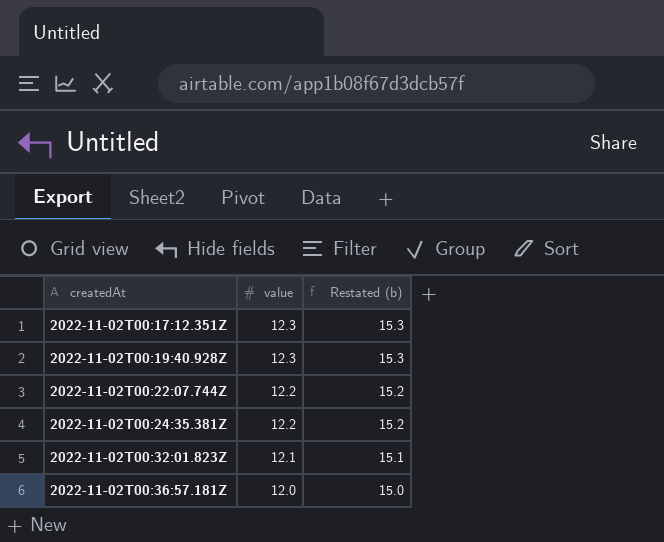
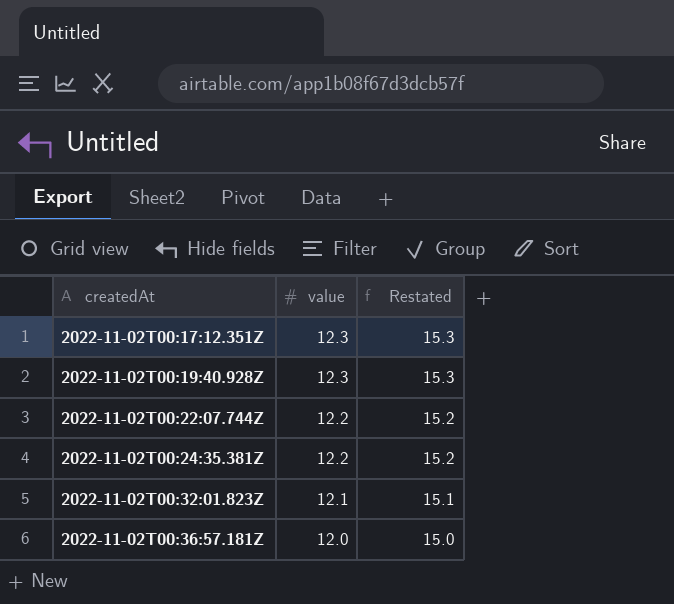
column name: Restated (b) -> Restated

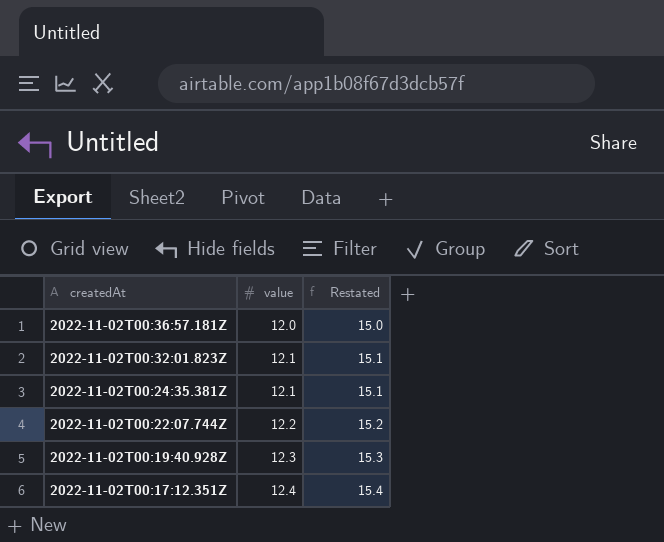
row order: createdAt ascending -> createdAt descending
2022-11-02T00:24:35.381Z | value: 12.2 -> 12.1
2022-11-02T00:24:35.381Z | Restated: 15.2 -> 15.1
2022-11-02T00:17:12.351Z | value: 12.3 -> 12.4
2022-11-02T00:17:12.351Z | Restated: 15.3 -> 15.4

